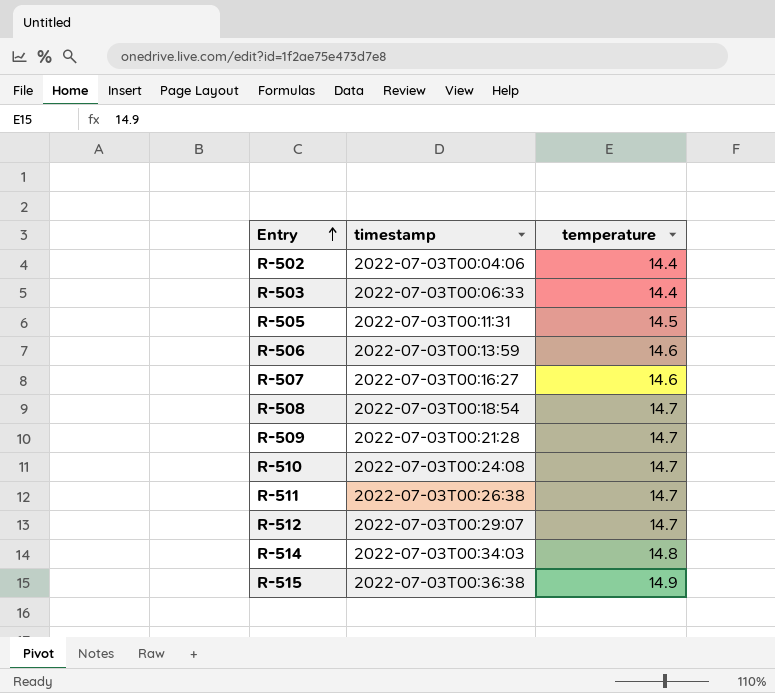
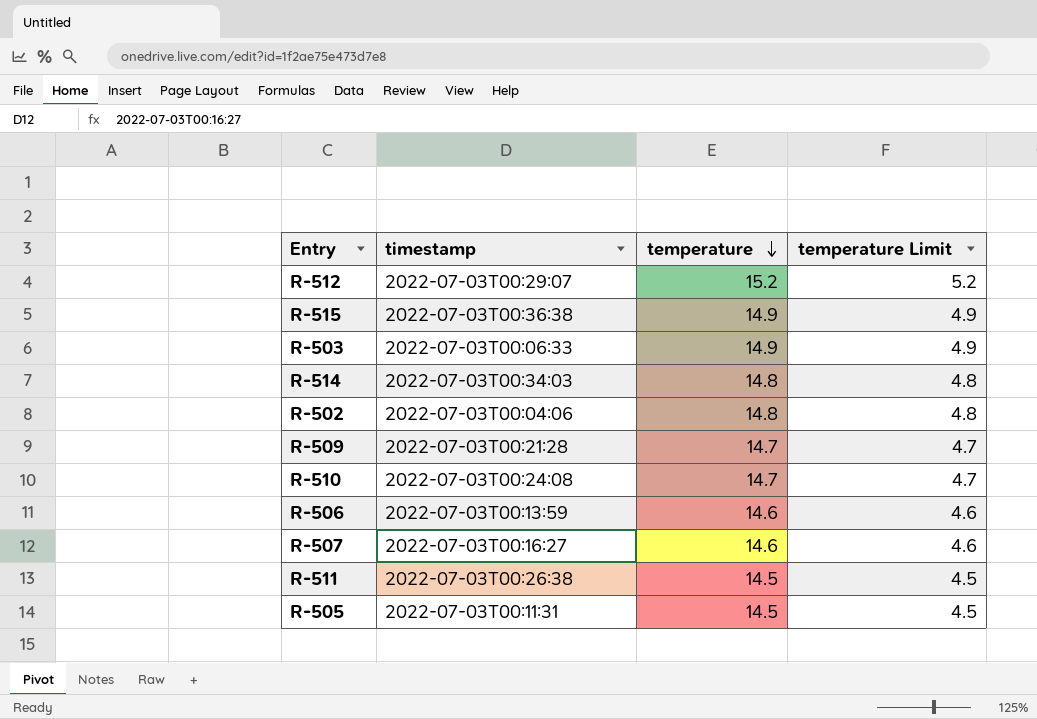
row order: Entry ascending -> temperature descending
column temperature Limit | formula: none -> [temperature] - 10
row R-508: 2022-07-03T00:18:54 | 14.7 -> none
R-512 | temperature: 14.7 -> 15.2
R-503 | temperature: 14.4 -> 14.9
R-502 | temperature: 14.4 -> 14.8
R-511 | temperature: 14.7 -> 14.5

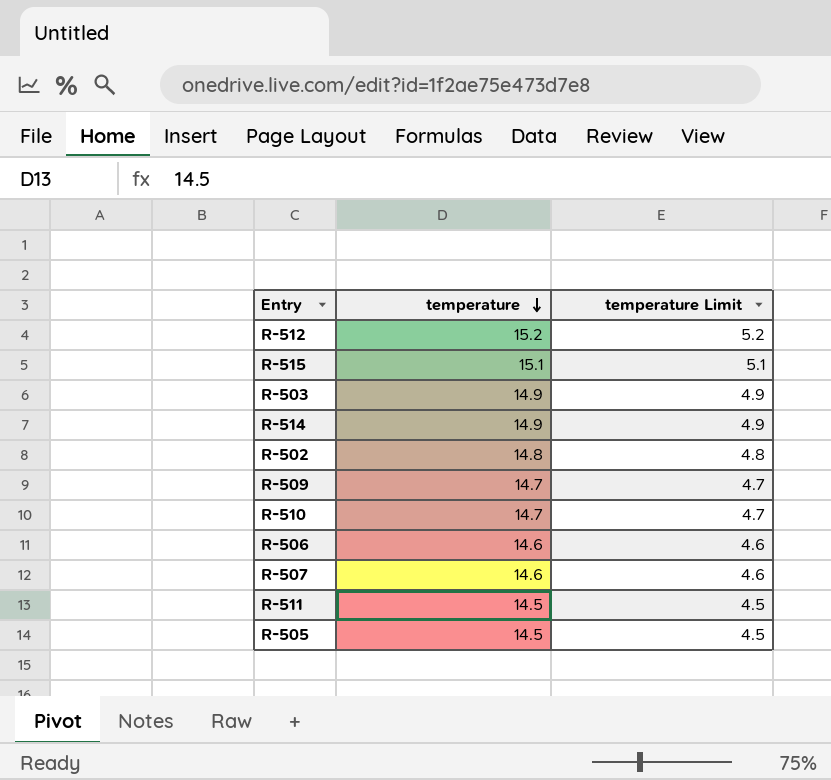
column timestamp | position: 2 -> none
R-515 | temperature: 14.9 -> 15.1
R-515 | temperature Limit: 4.9 -> 5.1
R-514 | temperature: 14.8 -> 14.9
R-514 | temperature Limit: 4.8 -> 4.9

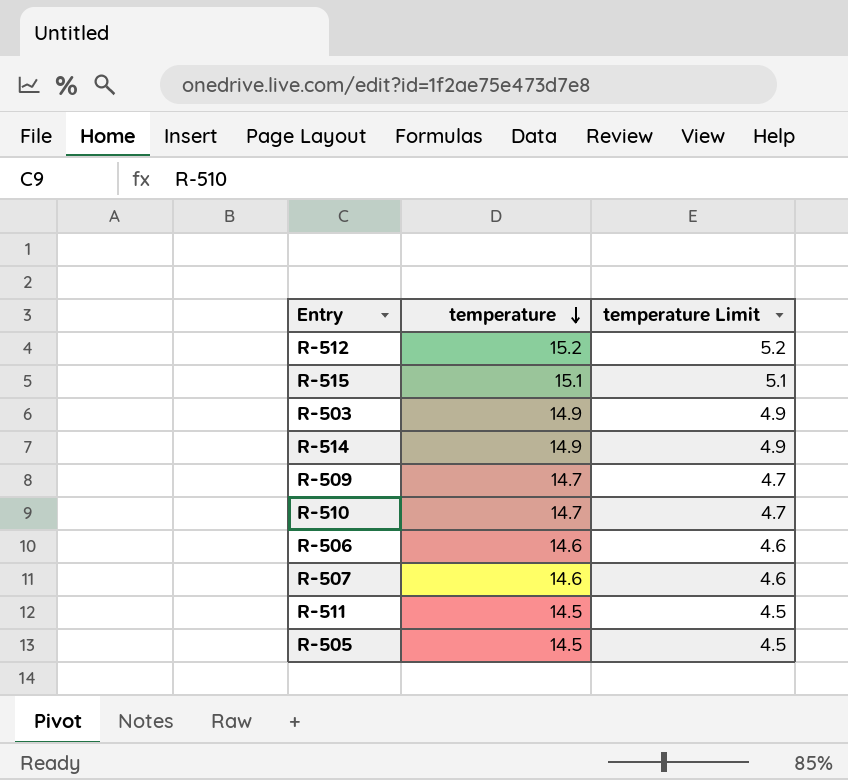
row R-502: 14.8 | 4.8 -> none

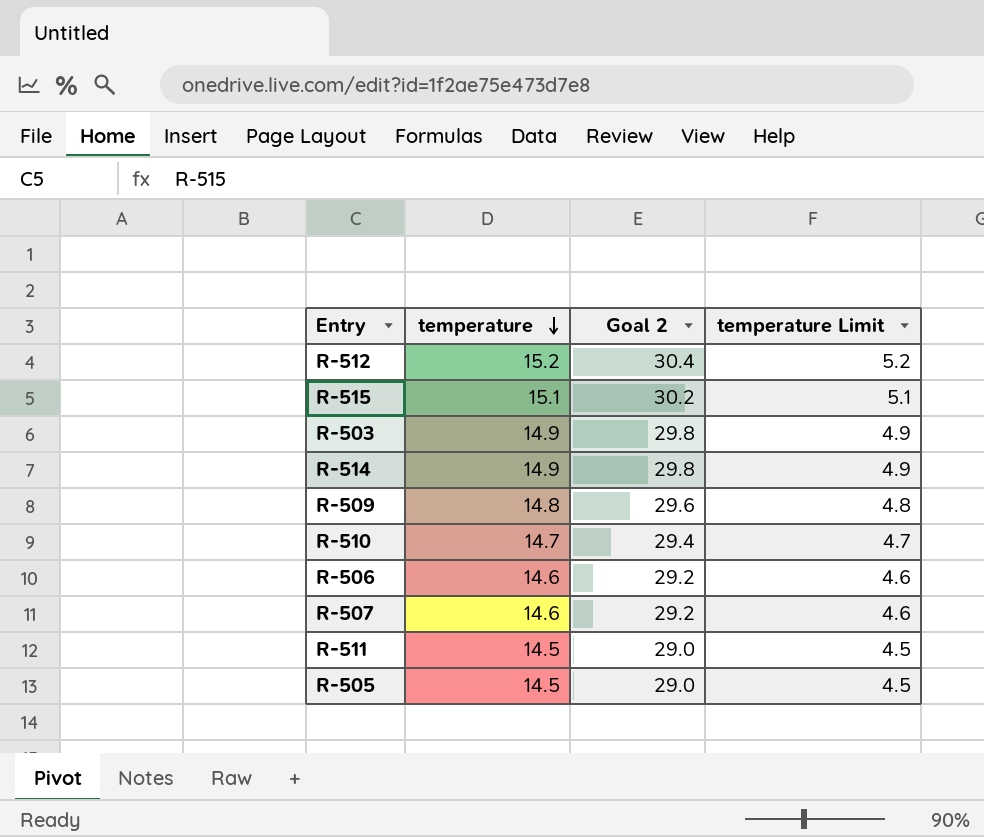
column Goal 2 | formula: none -> [temperature] * 2
R-509 | temperature: 14.7 -> 14.8
R-509 | temperature Limit: 4.7 -> 4.8

